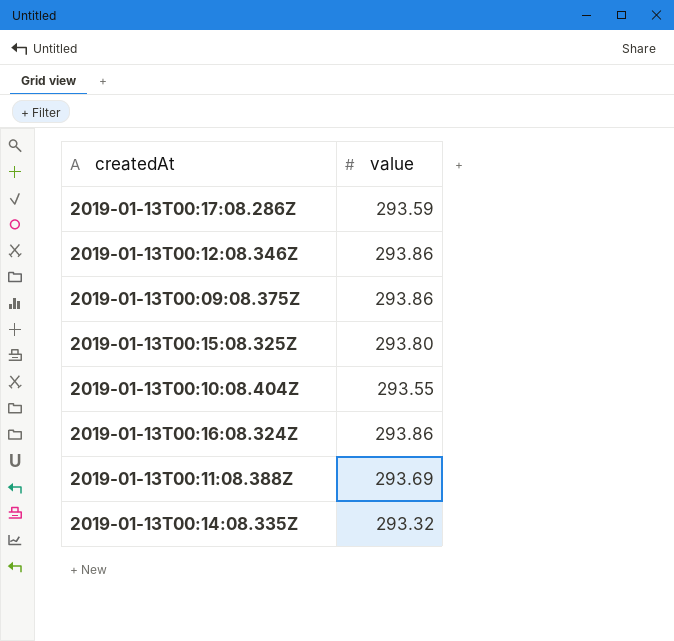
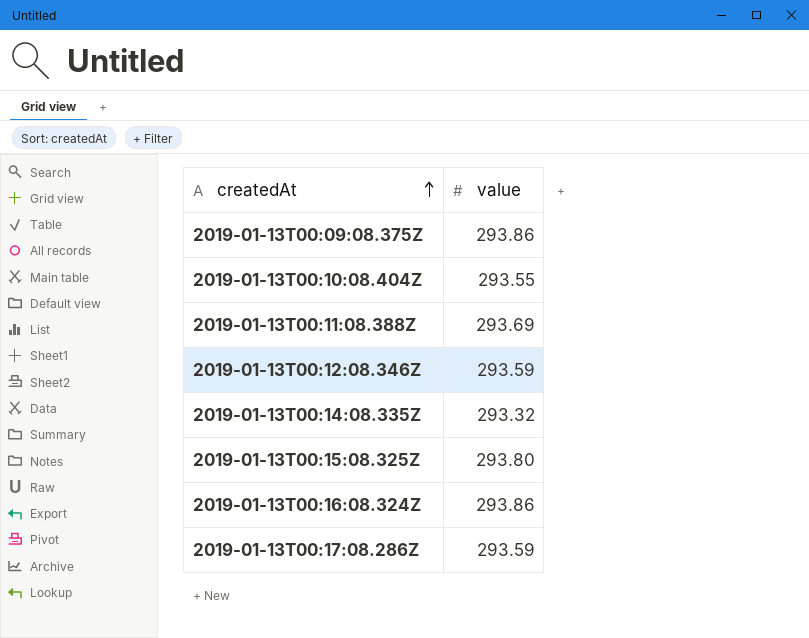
row order: none -> createdAt ascending
2019-01-13T00:12:08.346Z | value: 293.86 -> 293.59

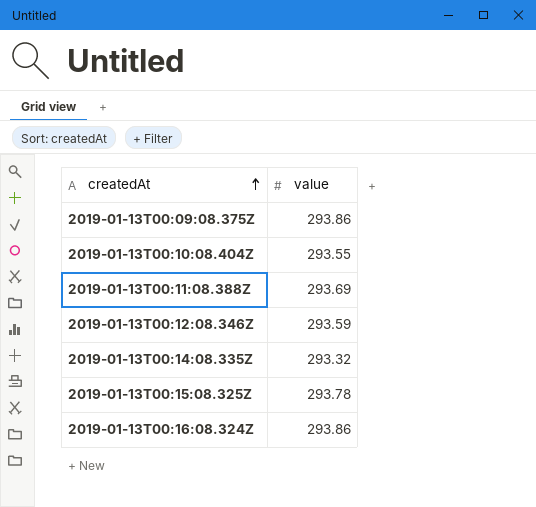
row 2019-01-13T00:17:08.286Z: 293.59 -> none
2019-01-13T00:15:08.325Z | value: 293.80 -> 293.78

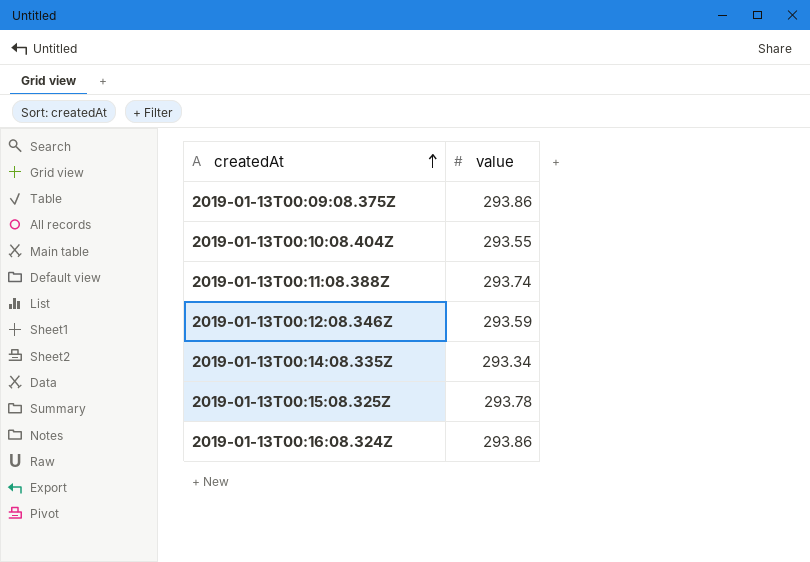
2019-01-13T00:11:08.388Z | value: 293.69 -> 293.74
2019-01-13T00:14:08.335Z | value: 293.32 -> 293.34

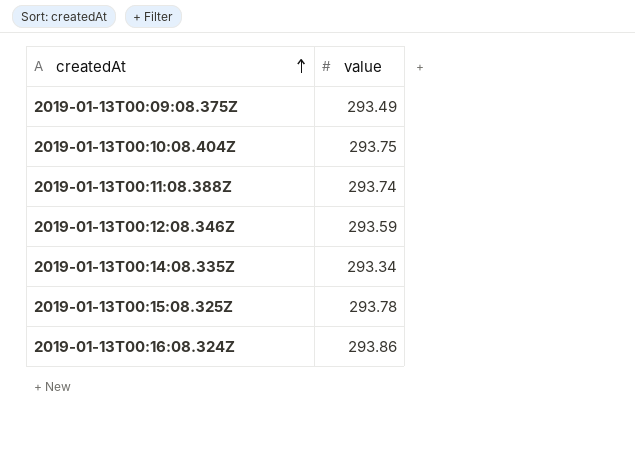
2019-01-13T00:09:08.375Z | value: 293.86 -> 293.49
2019-01-13T00:10:08.404Z | value: 293.55 -> 293.75

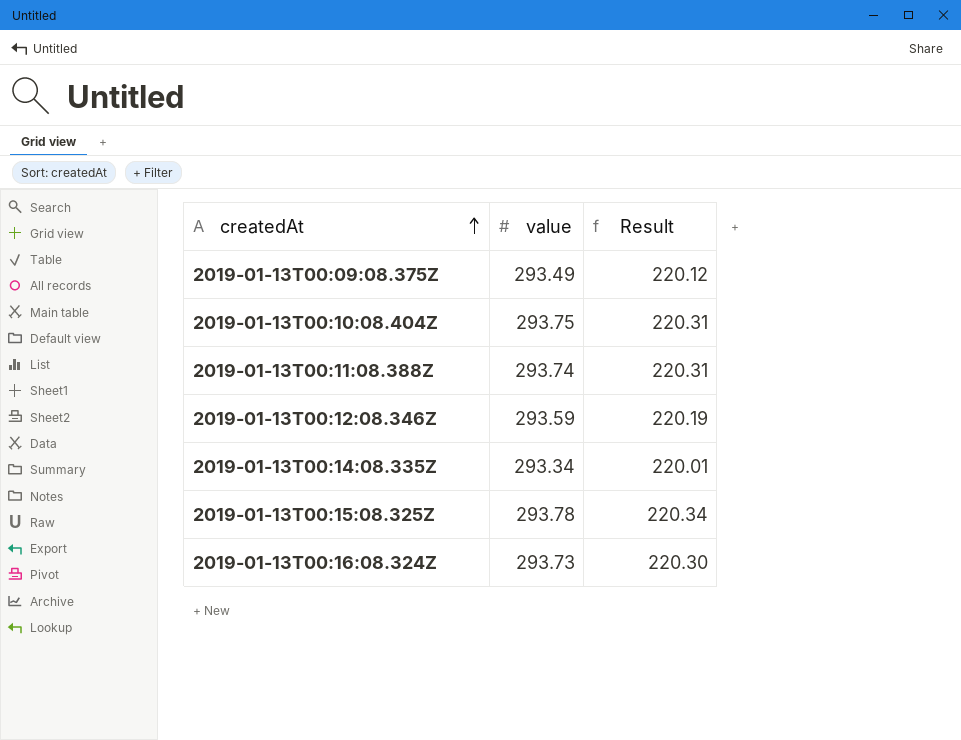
column Result | formula: none -> [value] * 0.75
2019-01-13T00:16:08.324Z | value: 293.86 -> 293.73

